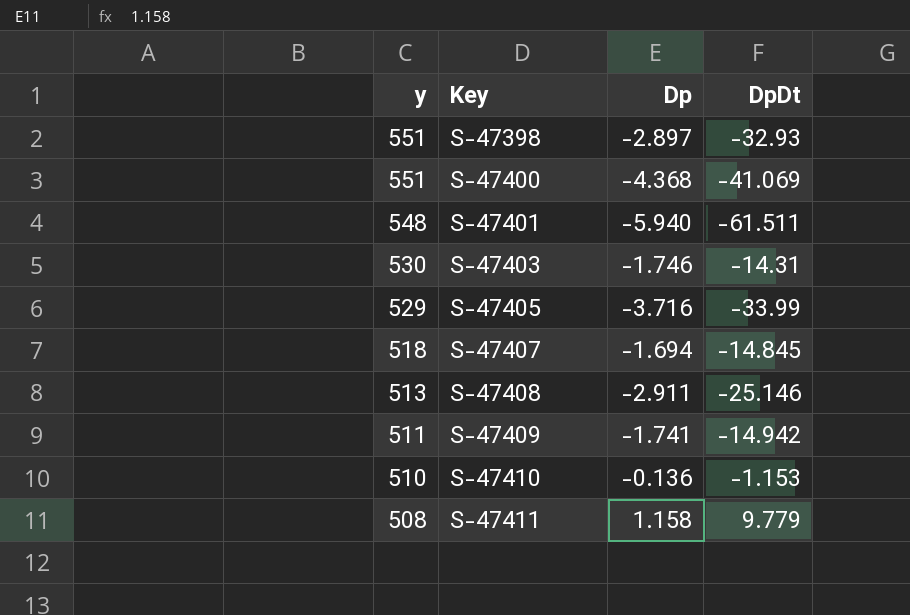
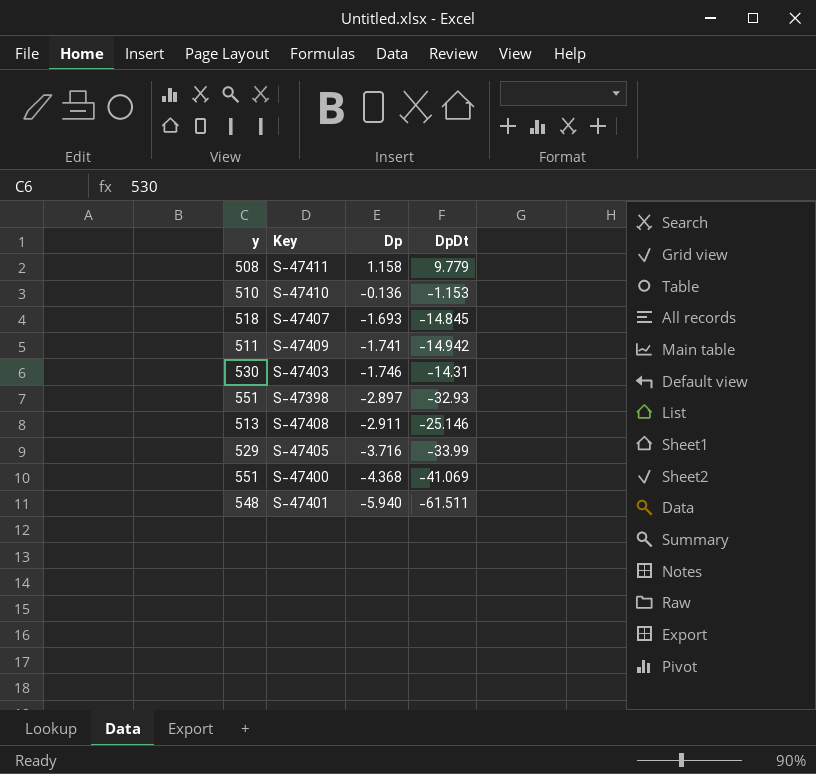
row order: y descending -> Dp descending
S-47407 | Dp: -1.694 -> -1.693

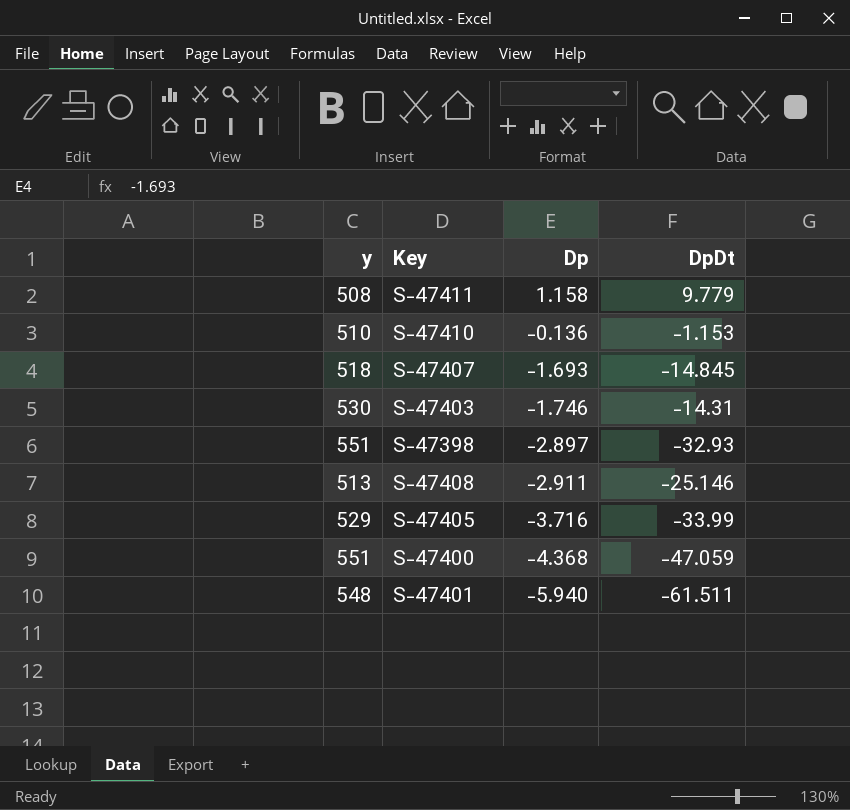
row S-47409: 511 | -1.741 | -14.942 -> none
S-47400 | DpDt: -41.069 -> -47.059

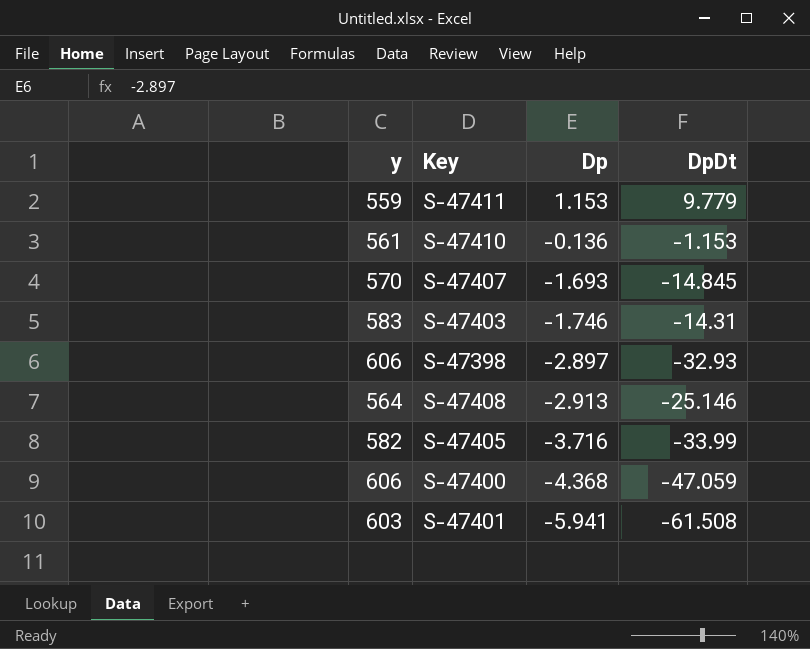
S-47411 | y: 508 -> 559
S-47411 | Dp: 1.158 -> 1.153
S-47410 | y: 510 -> 561
S-47407 | y: 518 -> 570
S-47403 | y: 530 -> 583
S-47398 | y: 551 -> 606
S-47408 | y: 513 -> 564
S-47408 | Dp: -2.911 -> -2.913
S-47405 | y: 529 -> 582
S-47400 | y: 551 -> 606
S-47401 | y: 548 -> 603
S-47401 | Dp: -5.940 -> -5.941
S-47401 | DpDt: -61.511 -> -61.508

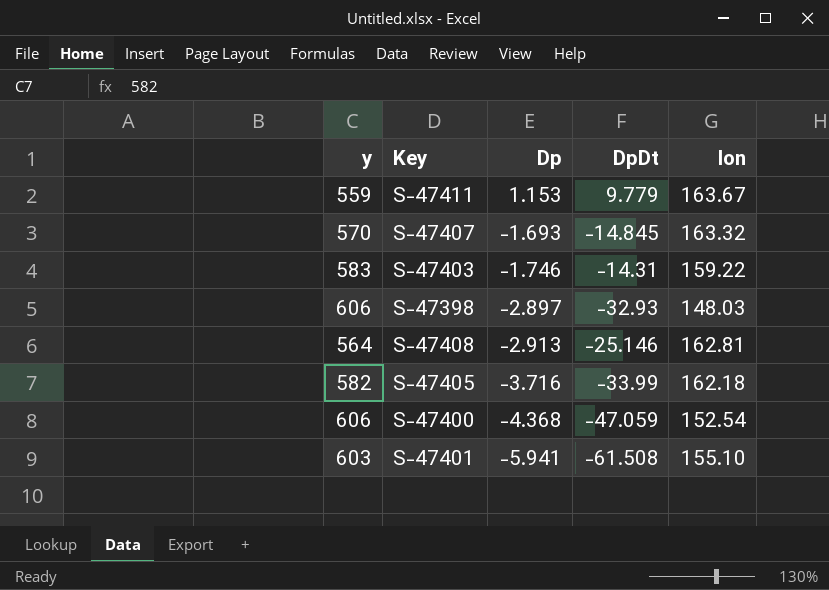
column lon | position: none -> 5
row S-47410: 561 | -0.136 | -1.153 -> none

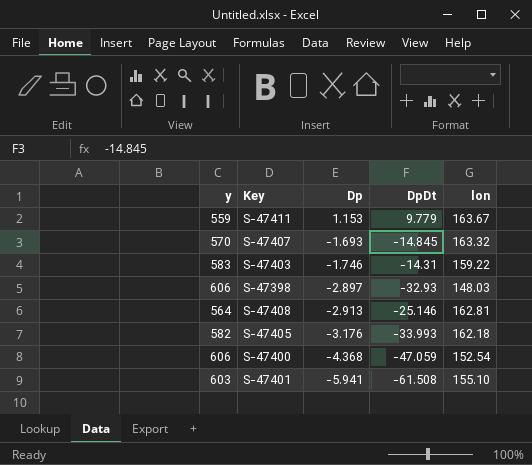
S-47405 | Dp: -3.716 -> -3.176
S-47405 | DpDt: -33.99 -> -33.993

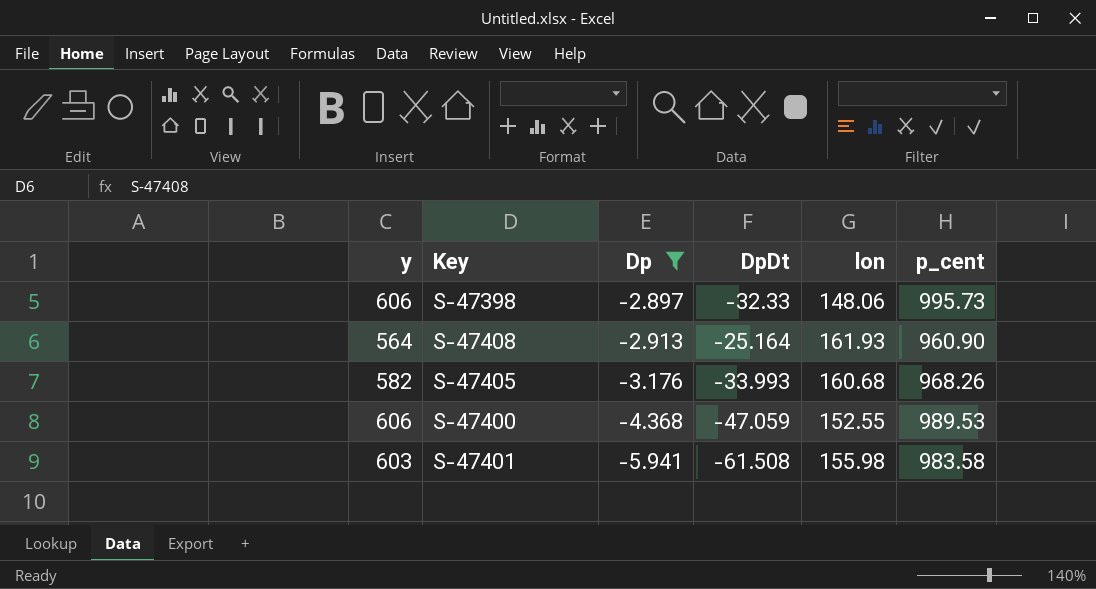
filter: none -> Dp <= -2.897
column p_cent | position: none -> 6
S-47398 | DpDt: -32.93 -> -32.33
S-47398 | lon: 148.03 -> 148.06
S-47408 | DpDt: -25.146 -> -25.164
S-47408 | lon: 162.81 -> 161.93
S-47405 | lon: 162.18 -> 160.68
S-47400 | lon: 152.54 -> 152.55
S-47401 | lon: 155.10 -> 155.98

